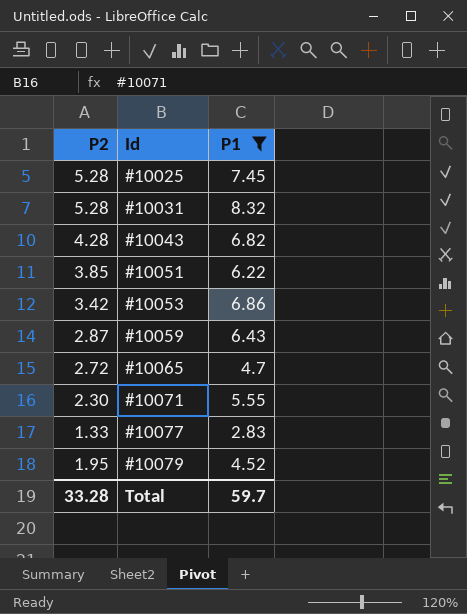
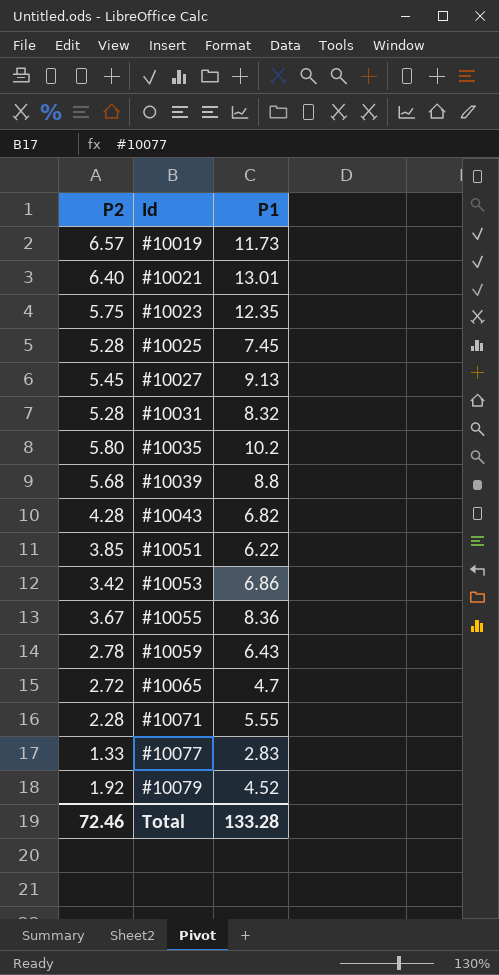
filter: P1 <= 8.32 -> none
#10059 | P2: 2.87 -> 2.78
#10071 | P2: 2.30 -> 2.28
#10079 | P2: 1.95 -> 1.92
Total | P2: 33.28 -> 72.46
Total | P1: 59.7 -> 133.28

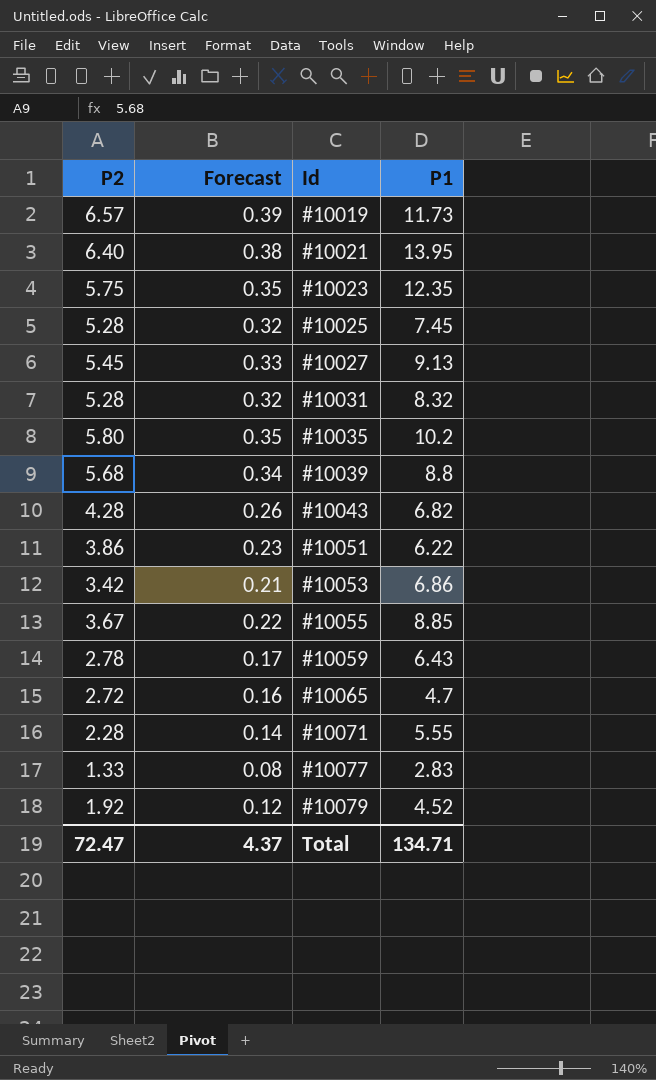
column Forecast | formula: none -> [P2] * 0.06
#10021 | P1: 13.01 -> 13.95
#10051 | P2: 3.85 -> 3.86
#10055 | P1: 8.36 -> 8.85
Total | P2: 72.46 -> 72.47
Total | P1: 133.28 -> 134.71

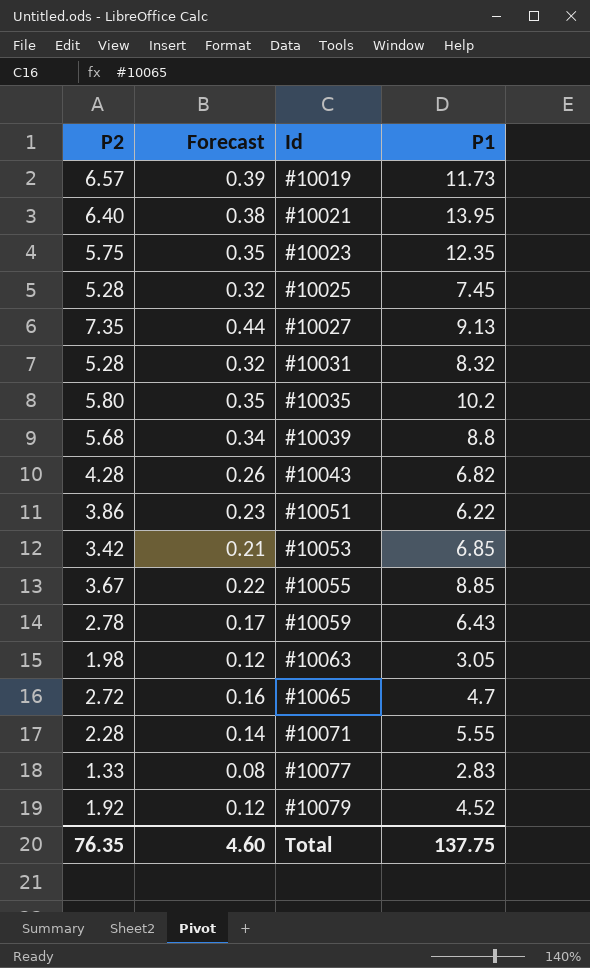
#10027 | P2: 5.45 -> 7.35
#10027 | Forecast: 0.33 -> 0.44
#10053 | P1: 6.86 -> 6.85
row #10063: none -> 1.98 | 0.12 | 3.05
Total | P2: 72.47 -> 76.35
Total | Forecast: 4.37 -> 4.60
Total | P1: 134.71 -> 137.75

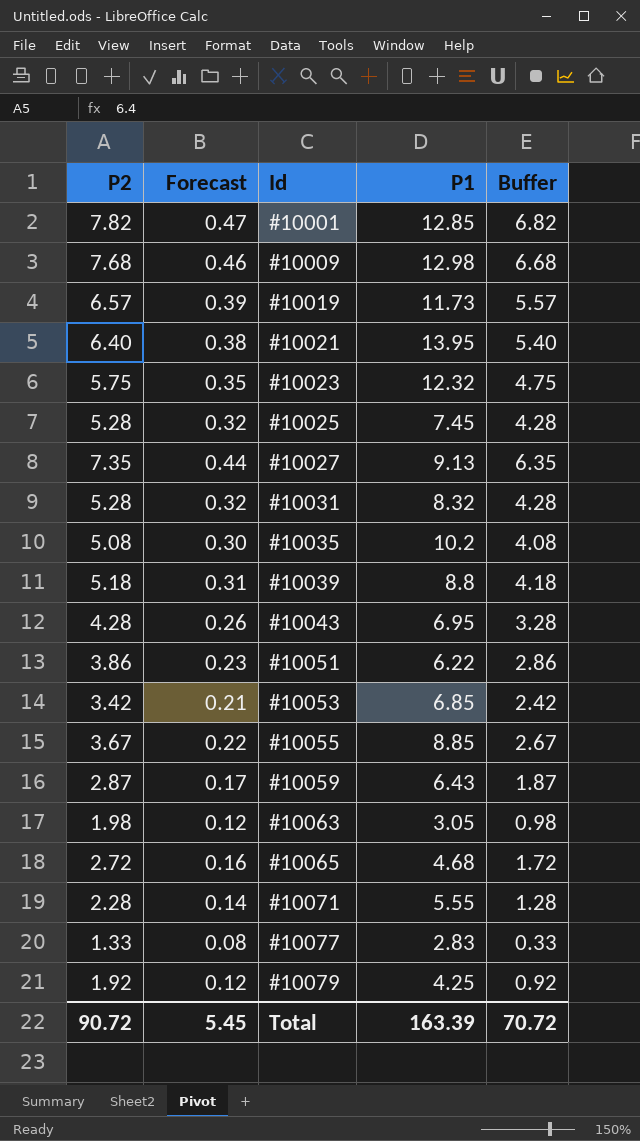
column Buffer | formula: none -> [P2] - 1
row #10001: none -> 7.82 | 0.47 | 12.85 | 6.82
row #10009: none -> 7.68 | 0.46 | 12.98 | 6.68
#10023 | P1: 12.35 -> 12.32
#10035 | P2: 5.80 -> 5.08
#10035 | Forecast: 0.35 -> 0.30
#10039 | P2: 5.68 -> 5.18
#10039 | Forecast: 0.34 -> 0.31
#10043 | P1: 6.82 -> 6.95
#10059 | P2: 2.78 -> 2.87
#10065 | P1: 4.7 -> 4.68
#10079 | P1: 4.52 -> 4.25
Total | P2: 76.35 -> 90.72
Total | Forecast: 4.60 -> 5.45
Total | P1: 137.75 -> 163.39

